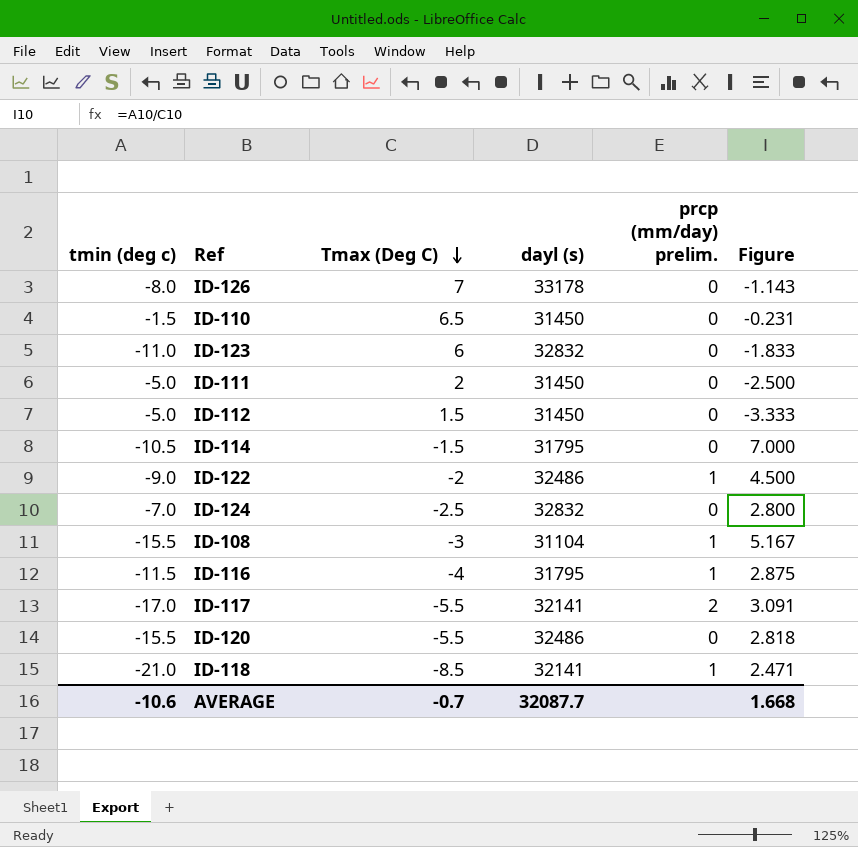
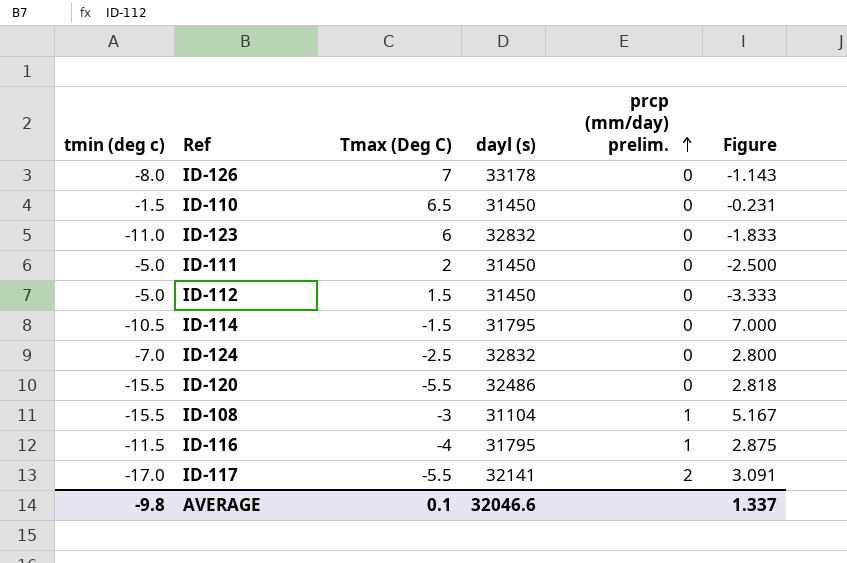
row order: Tmax (Deg C) descending -> prcp (mm/day) prelim. ascending
row ID-122: -9.0 | -2 | 32486 | 1 | 4.500 -> none
row ID-118: -21.0 | -8.5 | 32141 | 1 | 2.471 -> none
AVERAGE | tmin (deg c): -10.6 -> -9.8
AVERAGE | Tmax (Deg C): -0.7 -> 0.1
AVERAGE | dayl (s): 32087.7 -> 32046.6
AVERAGE | Figure: 1.668 -> 1.337

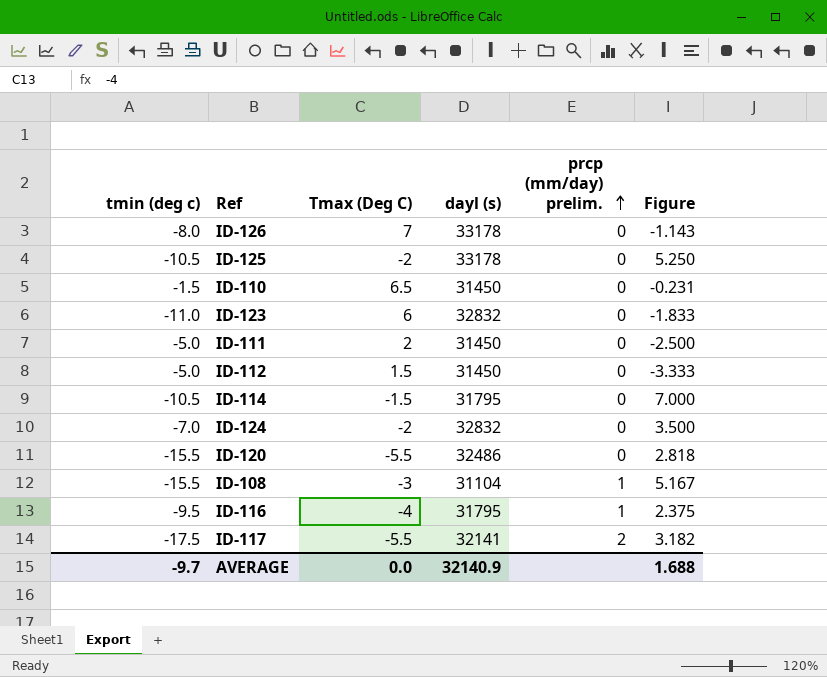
row ID-125: none -> -10.5 | -2 | 33178 | 0 | 5.250
ID-124 | Tmax (Deg C): -2.5 -> -2
ID-124 | Figure: 2.800 -> 3.500
ID-116 | tmin (deg c): -11.5 -> -9.5
ID-116 | Figure: 2.875 -> 2.375
ID-117 | tmin (deg c): -17.0 -> -17.5
ID-117 | Figure: 3.091 -> 3.182
AVERAGE | tmin (deg c): -9.8 -> -9.7
AVERAGE | Tmax (Deg C): 0.1 -> 0.0
AVERAGE | dayl (s): 32046.6 -> 32140.9
AVERAGE | Figure: 1.337 -> 1.688

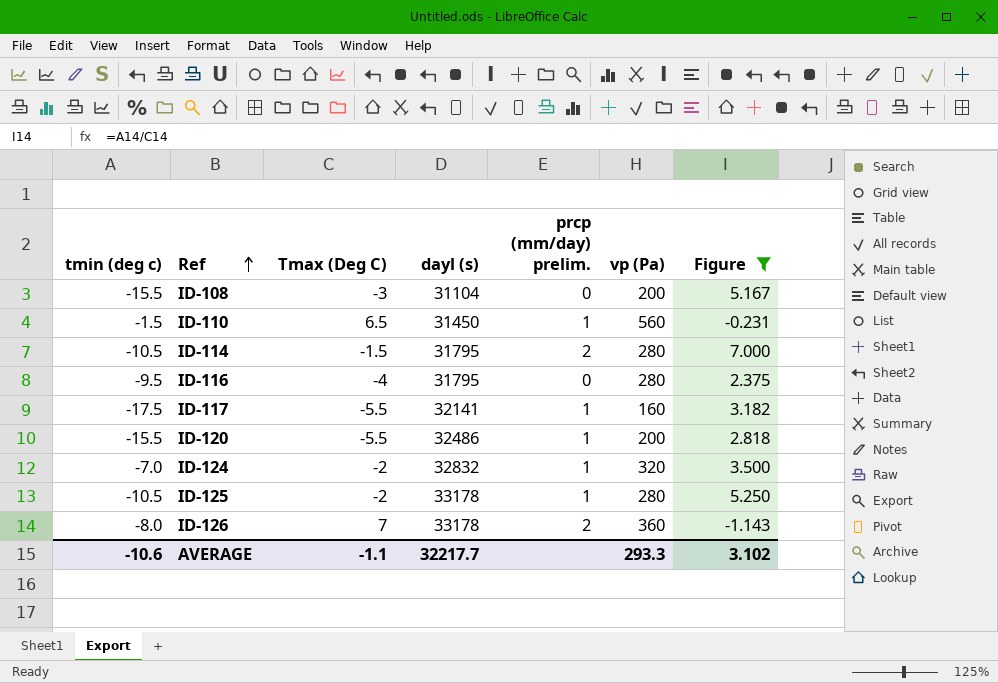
filter: none -> Figure >= -1.143
row order: prcp (mm/day) prelim. ascending -> Ref ascending
column vp (Pa) | position: none -> 6
ID-108 | prcp (mm/day) prelim.: 1 -> 0
ID-110 | prcp (mm/day) prelim.: 0 -> 1
ID-114 | prcp (mm/day) prelim.: 0 -> 2
ID-116 | prcp (mm/day) prelim.: 1 -> 0
ID-117 | prcp (mm/day) prelim.: 2 -> 1
ID-120 | prcp (mm/day) prelim.: 0 -> 1
ID-124 | prcp (mm/day) prelim.: 0 -> 1
ID-125 | prcp (mm/day) prelim.: 0 -> 1
ID-126 | prcp (mm/day) prelim.: 0 -> 2
AVERAGE | tmin (deg c): -9.7 -> -10.6
AVERAGE | Tmax (Deg C): 0.0 -> -1.1
AVERAGE | dayl (s): 32140.9 -> 32217.7
AVERAGE | Figure: 1.688 -> 3.102

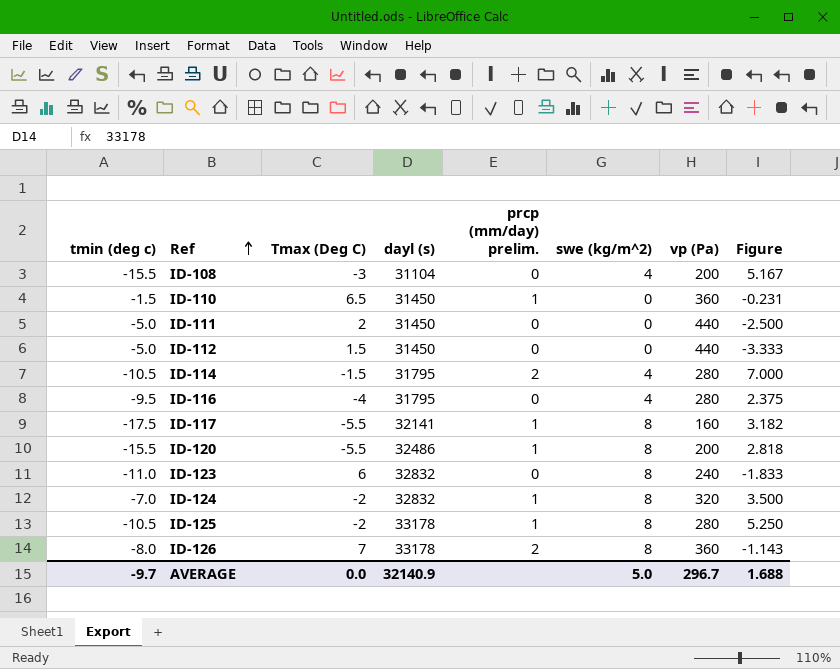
filter: Figure >= -1.143 -> none
column swe (kg/m^2) | position: none -> 6
ID-110 | vp (Pa): 560 -> 360
AVERAGE | tmin (deg c): -10.6 -> -9.7
AVERAGE | Tmax (Deg C): -1.1 -> 0.0
AVERAGE | dayl (s): 32217.7 -> 32140.9
AVERAGE | vp (Pa): 293.3 -> 296.7
AVERAGE | Figure: 3.102 -> 1.688

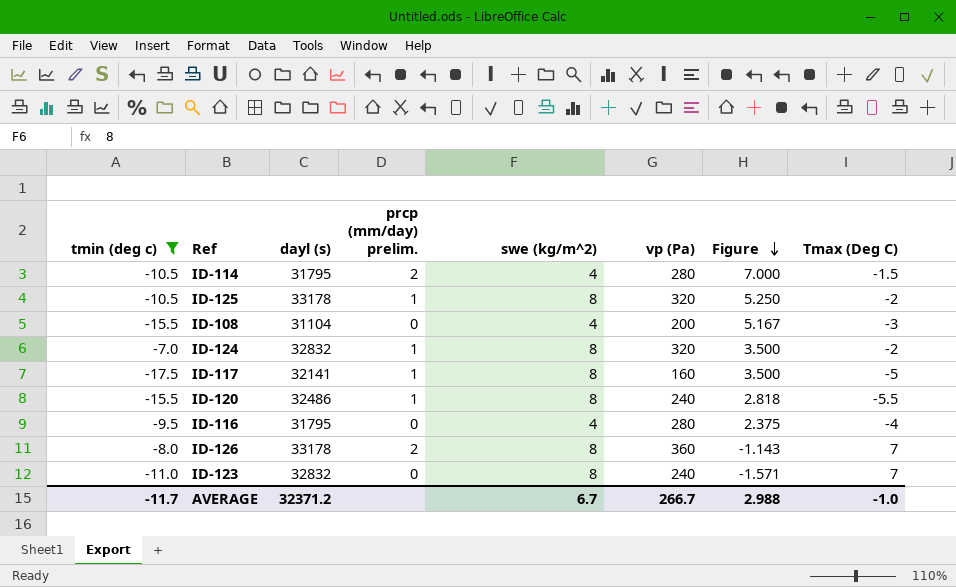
filter: none -> tmin (deg c) <= -7.0
row order: Ref ascending -> Figure descending
column Tmax (Deg C) | position: 3 -> 8
ID-125 | vp (Pa): 280 -> 320
ID-117 | Figure: 3.182 -> 3.500
ID-117 | Tmax (Deg C): -5.5 -> -5
ID-120 | vp (Pa): 200 -> 240
ID-123 | Figure: -1.833 -> -1.571
ID-123 | Tmax (Deg C): 6 -> 7
AVERAGE | tmin (deg c): -9.7 -> -11.7
AVERAGE | dayl (s): 32140.9 -> 32371.2
AVERAGE | swe (kg/m^2): 5.0 -> 6.7
AVERAGE | vp (Pa): 296.7 -> 266.7
AVERAGE | Figure: 1.688 -> 2.988
AVERAGE | Tmax (Deg C): 0.0 -> -1.0

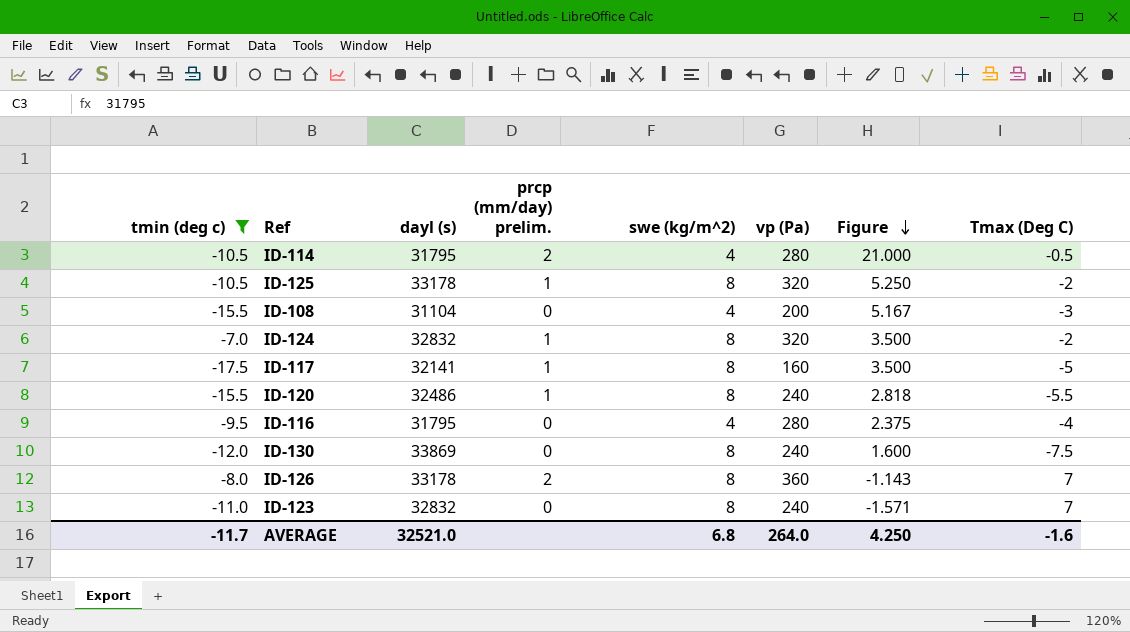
ID-114 | Figure: 7.000 -> 21.000
ID-114 | Tmax (Deg C): -1.5 -> -0.5
row ID-130: none -> -12.0 | 33869 | 0 | 8 | 240 | 1.600 | -7.5
AVERAGE | dayl (s): 32371.2 -> 32521.0
AVERAGE | swe (kg/m^2): 6.7 -> 6.8
AVERAGE | vp (Pa): 266.7 -> 264.0
AVERAGE | Figure: 2.988 -> 4.250
AVERAGE | Tmax (Deg C): -1.0 -> -1.6

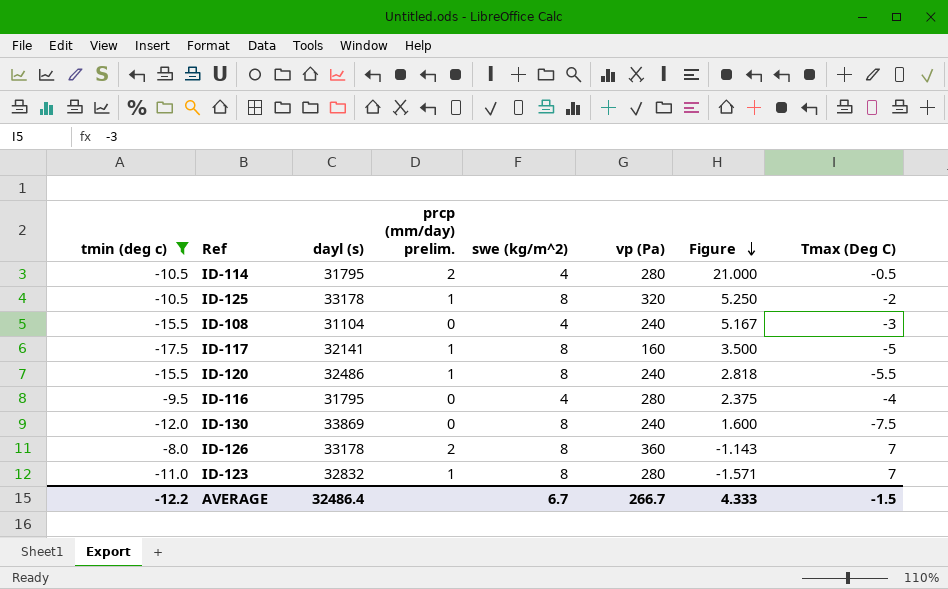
row ID-124: -7.0 | 32832 | 1 | 8 | 320 | 3.500 | -2 -> none
ID-108 | vp (Pa): 200 -> 240
ID-123 | prcp (mm/day) prelim.: 0 -> 1
ID-123 | vp (Pa): 240 -> 280
AVERAGE | tmin (deg c): -11.7 -> -12.2
AVERAGE | dayl (s): 32521.0 -> 32486.4
AVERAGE | swe (kg/m^2): 6.8 -> 6.7
AVERAGE | vp (Pa): 264.0 -> 266.7
AVERAGE | Figure: 4.250 -> 4.333
AVERAGE | Tmax (Deg C): -1.6 -> -1.5

